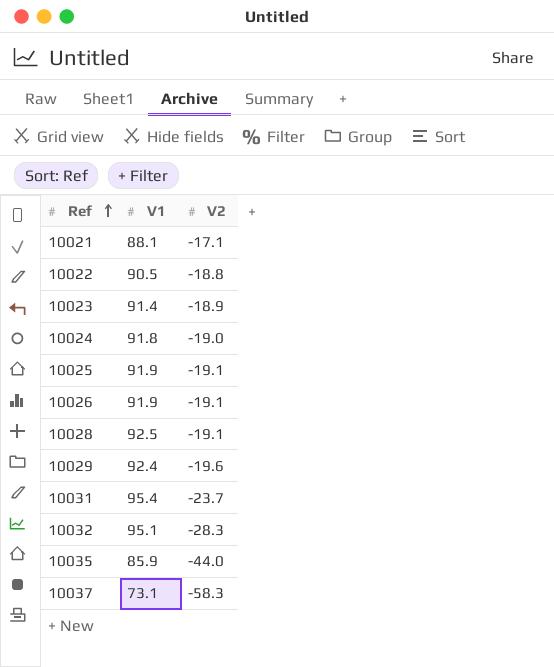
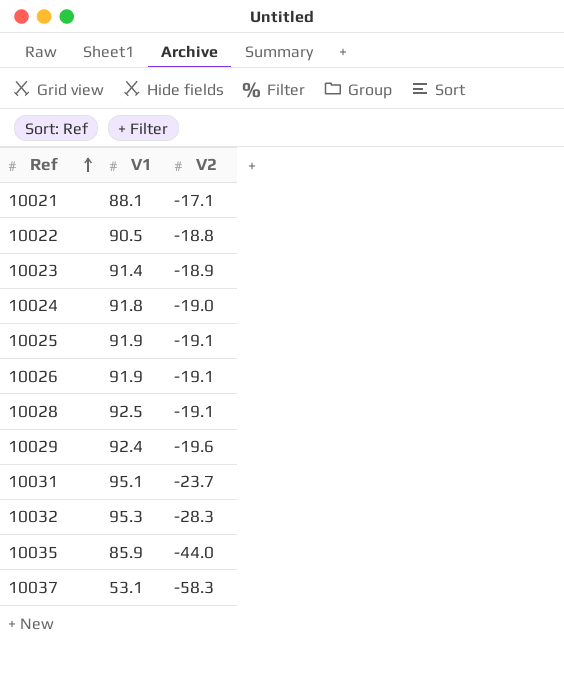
10031 | V1: 95.4 -> 95.1
10032 | V1: 95.1 -> 95.3
10037 | V1: 73.1 -> 53.1

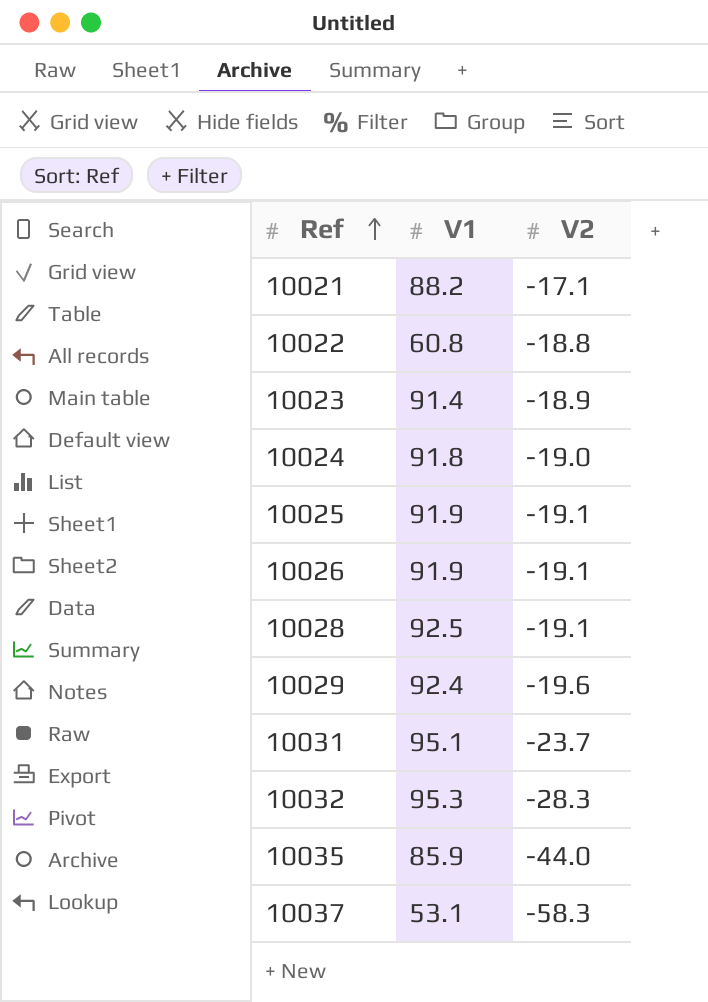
10021 | V1: 88.1 -> 88.2
10022 | V1: 90.5 -> 60.8

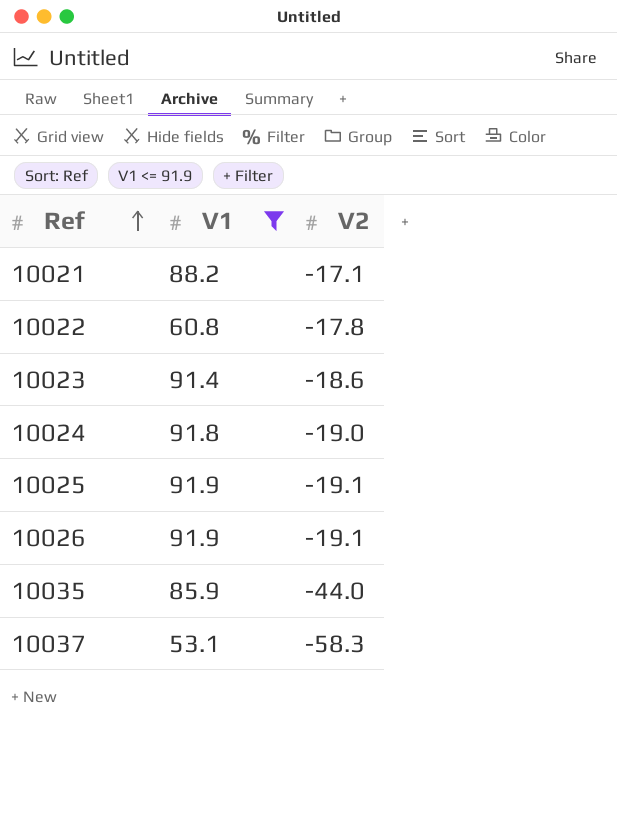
filter: none -> V1 <= 91.9
10022 | V2: -18.8 -> -17.8
10023 | V2: -18.9 -> -18.6

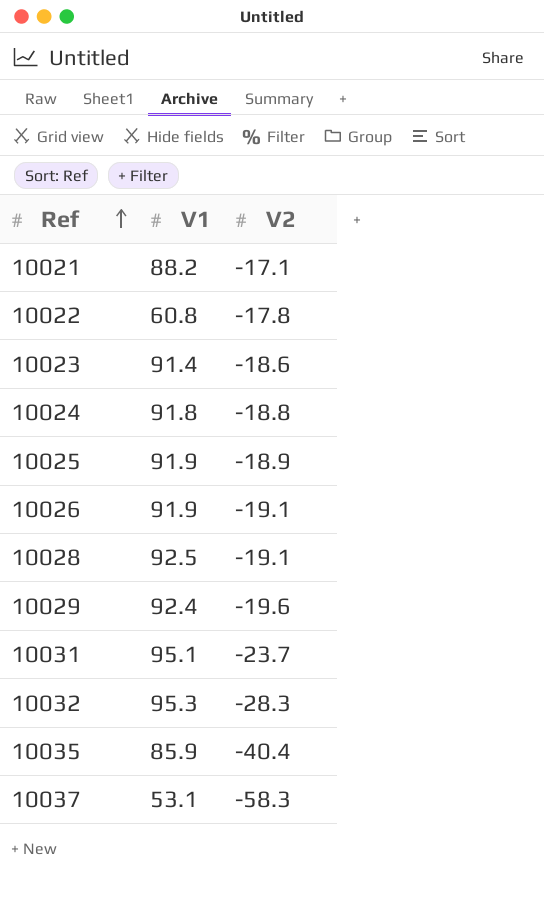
filter: V1 <= 91.9 -> none
10024 | V2: -19.0 -> -18.8
10025 | V2: -19.1 -> -18.9
10035 | V2: -44.0 -> -40.4

